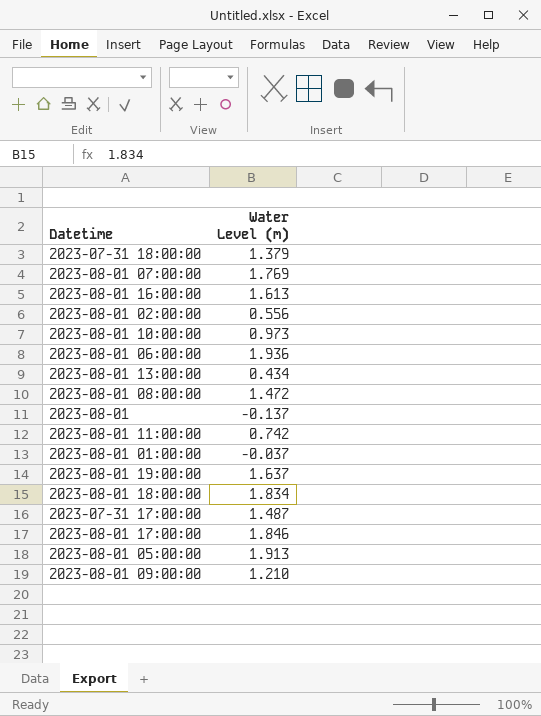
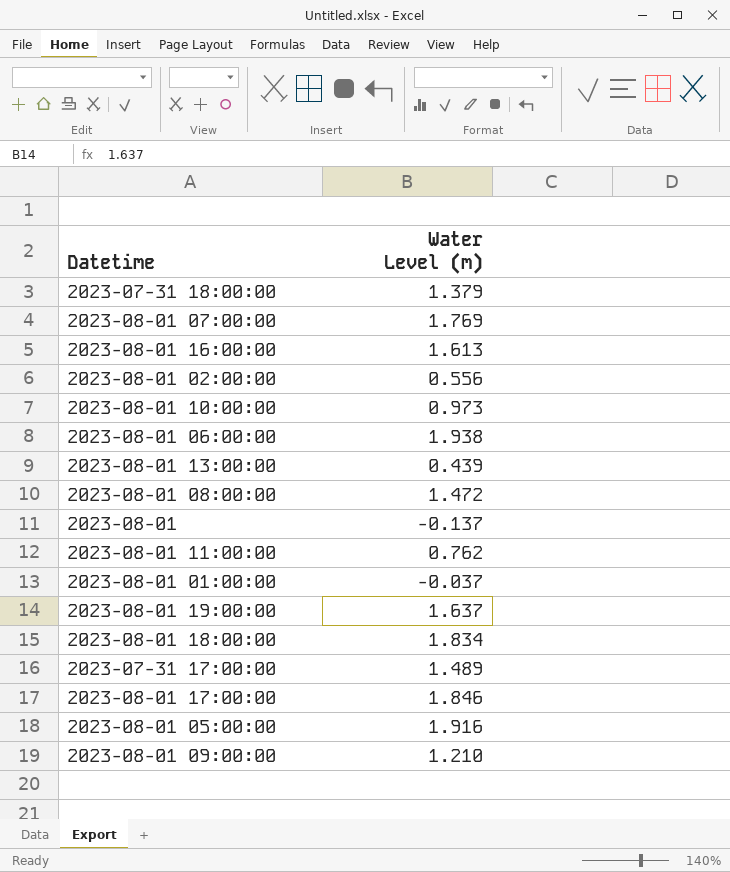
2023-08-01 06:00:00 | Water Level (m): 1.936 -> 1.938
2023-08-01 13:00:00 | Water Level (m): 0.434 -> 0.439
2023-08-01 11:00:00 | Water Level (m): 0.742 -> 0.762
2023-07-31 17:00:00 | Water Level (m): 1.487 -> 1.489
2023-08-01 05:00:00 | Water Level (m): 1.913 -> 1.916

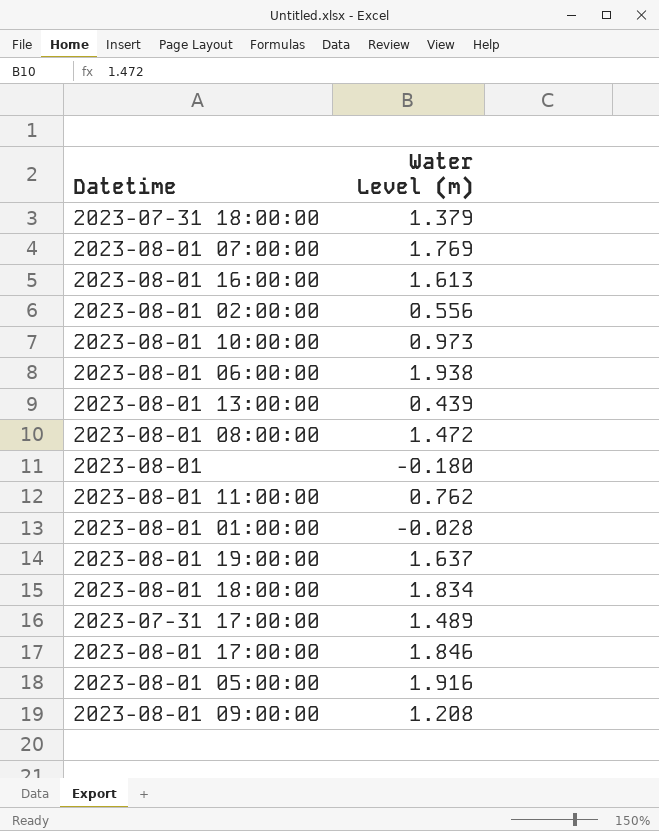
2023-08-01 | Water Level (m): -0.137 -> -0.180
2023-08-01 01:00:00 | Water Level (m): -0.037 -> -0.028
2023-08-01 09:00:00 | Water Level (m): 1.210 -> 1.208

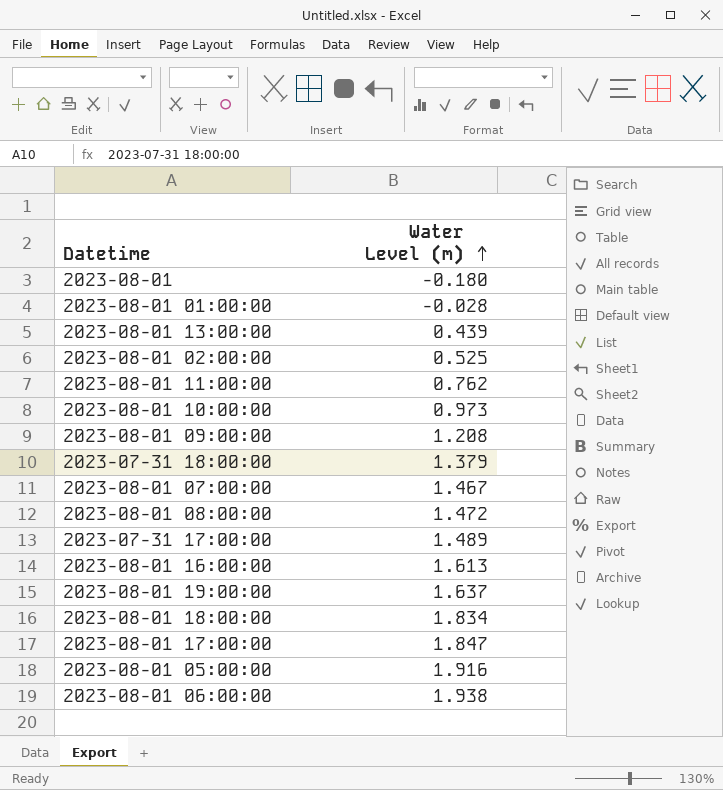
row order: none -> Water Level (m) ascending
2023-08-01 02:00:00 | Water Level (m): 0.556 -> 0.525
2023-08-01 07:00:00 | Water Level (m): 1.769 -> 1.467
2023-08-01 17:00:00 | Water Level (m): 1.846 -> 1.847

